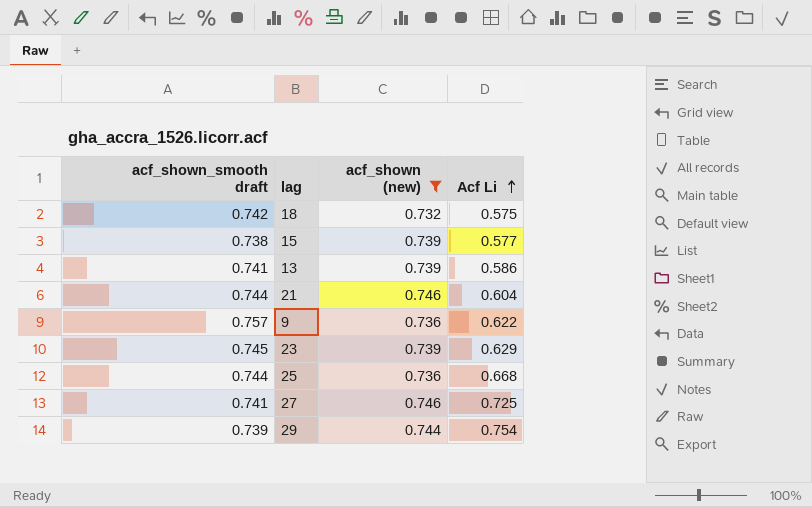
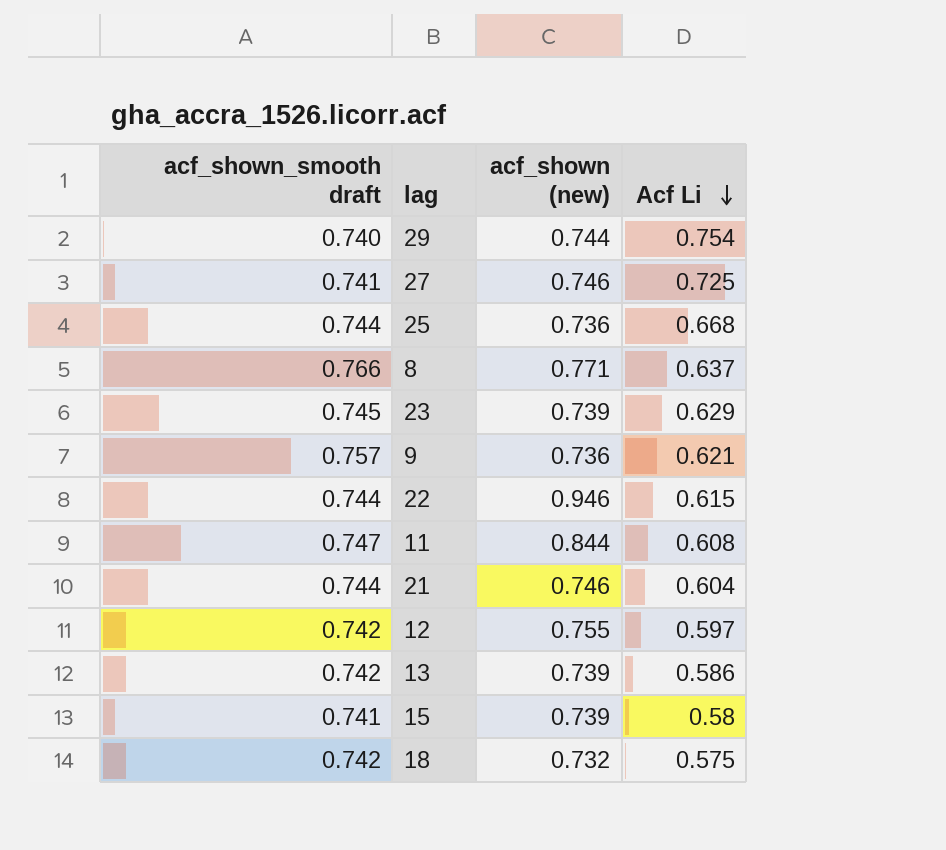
filter: acf_shown (new) <= 0.746 -> none
row order: Acf Li ascending -> Acf Li descending
29 | acf_shown_smooth draft: 0.739 -> 0.740
9 | Acf Li: 0.622 -> 0.621
13 | acf_shown_smooth draft: 0.741 -> 0.742
15 | acf_shown_smooth draft: 0.738 -> 0.741
15 | Acf Li: 0.577 -> 0.58

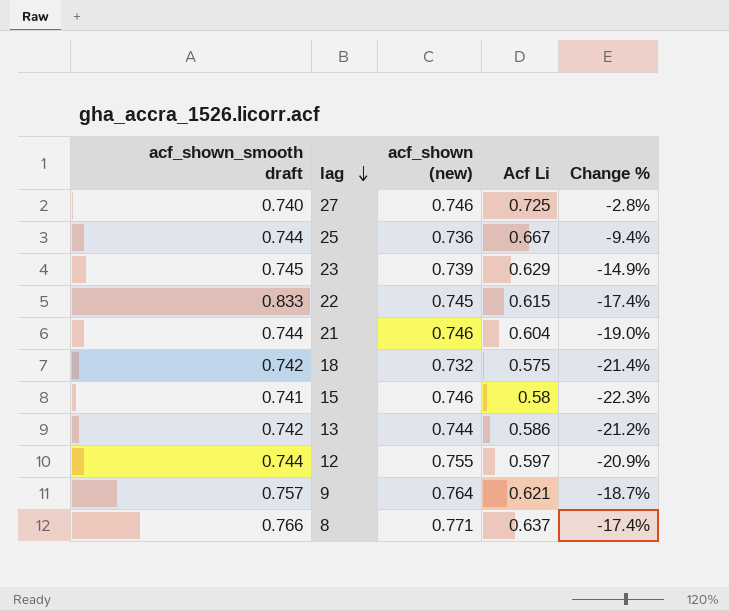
row order: Acf Li descending -> lag descending
column Change % | formula: none -> ([Acf Li] - [acf_shown (new)]) / [acf_shown (new)]
row 29: 0.740 | 0.744 | 0.754 -> none
row 11: 0.747 | 0.844 | 0.608 -> none
27 | acf_shown_smooth draft: 0.741 -> 0.740
25 | Acf Li: 0.668 -> 0.667
22 | acf_shown_smooth draft: 0.744 -> 0.833
22 | acf_shown (new): 0.946 -> 0.745
15 | acf_shown (new): 0.739 -> 0.746
13 | acf_shown (new): 0.739 -> 0.744
12 | acf_shown_smooth draft: 0.742 -> 0.744
9 | acf_shown (new): 0.736 -> 0.764

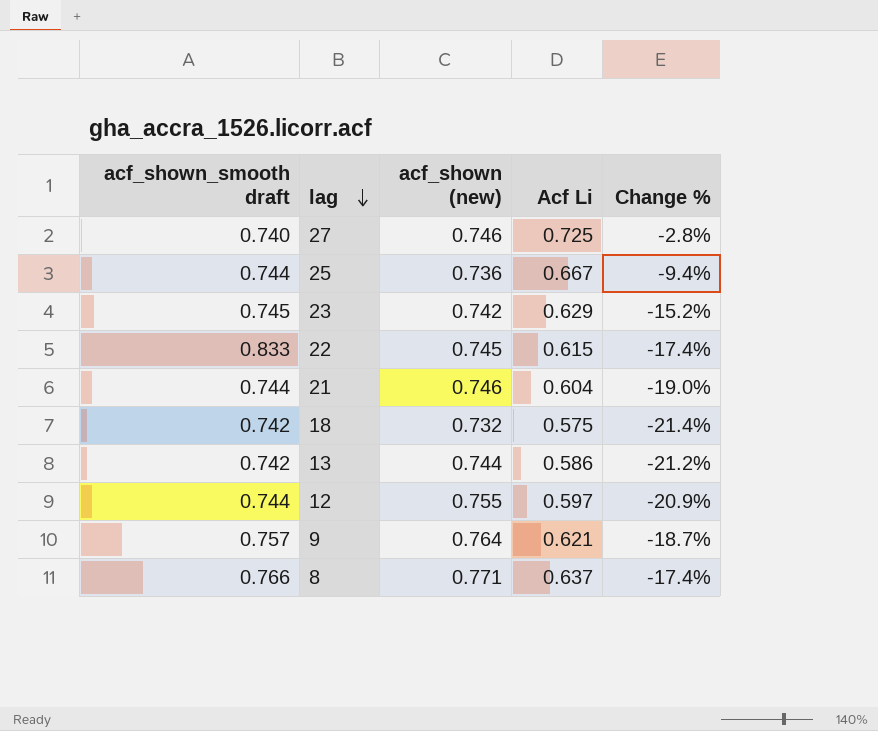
row 15: 0.741 | 0.746 | 0.58 | -22.3% -> none
23 | acf_shown (new): 0.739 -> 0.742
23 | Change %: -14.9% -> -15.2%

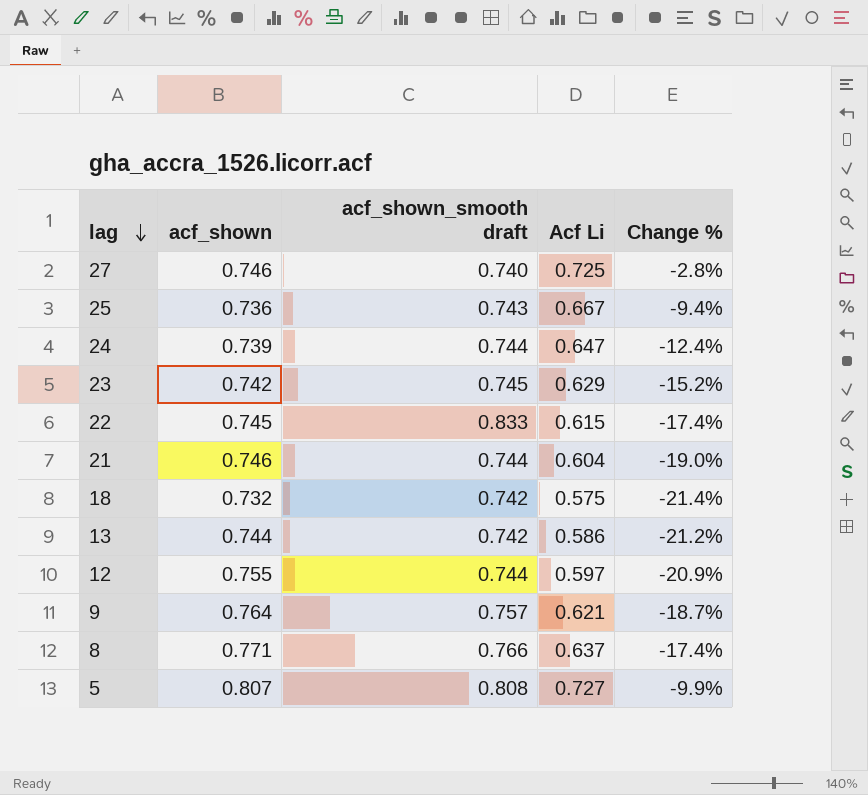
column name: acf_shown (new) -> acf_shown
column acf_shown_smooth draft | position: 1 -> 3
25 | acf_shown_smooth draft: 0.744 -> 0.743
row 24: none -> 0.739 | 0.744 | 0.647 | -12.4%
row 5: none -> 0.807 | 0.808 | 0.727 | -9.9%

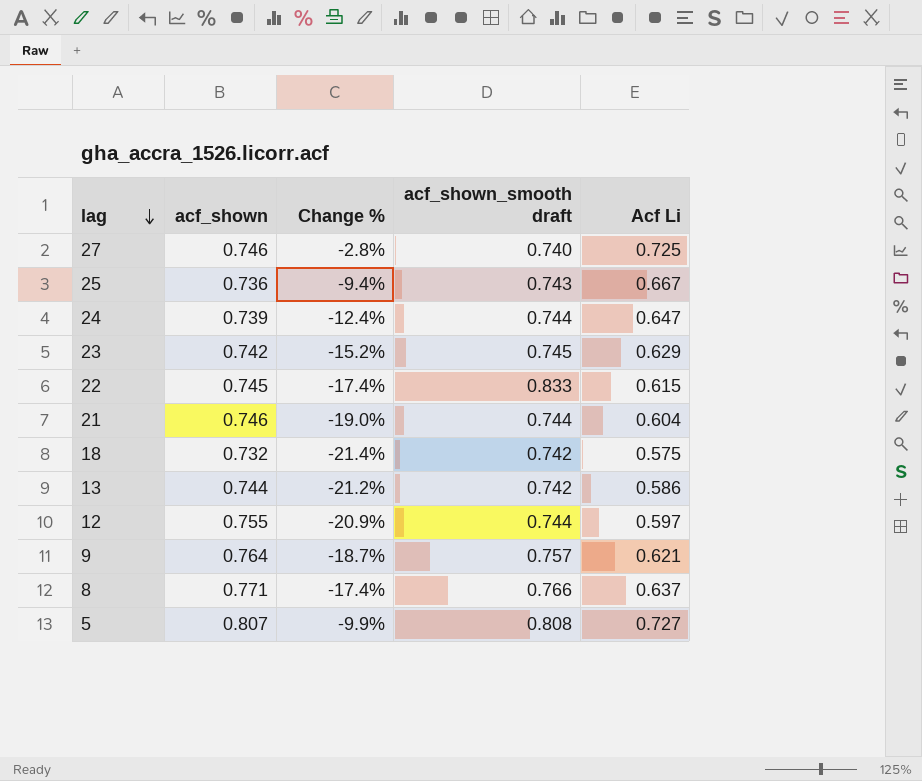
column Change % | position: 5 -> 3

